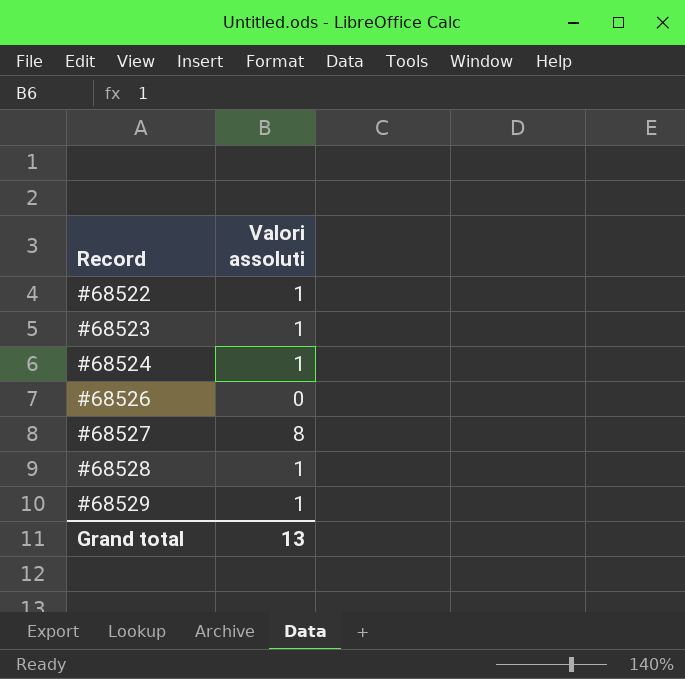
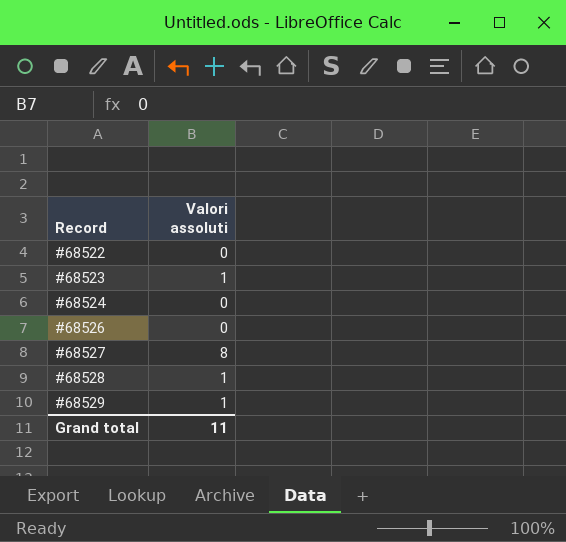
#68522 | Valori assoluti: 1 -> 0
#68524 | Valori assoluti: 1 -> 0
Grand total | Valori assoluti: 13 -> 11

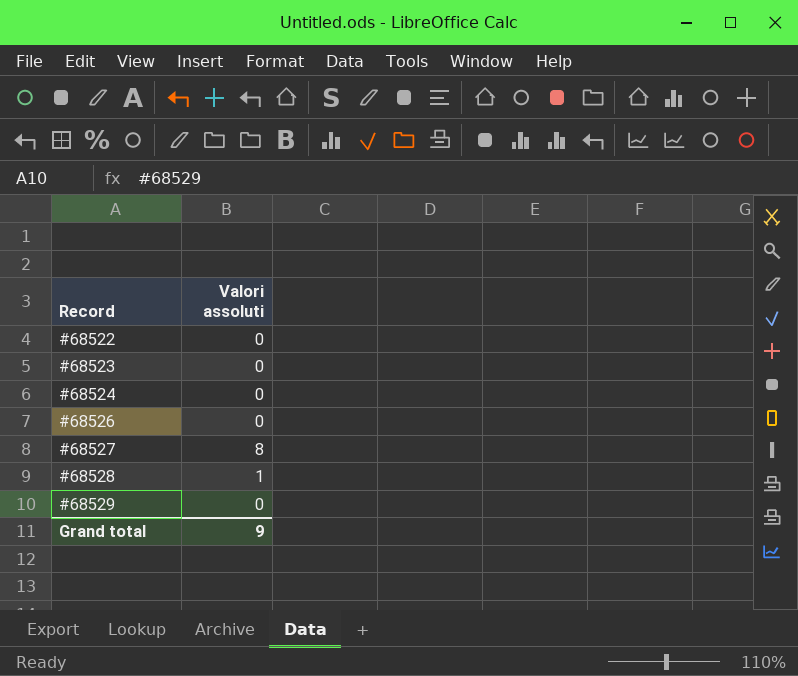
#68523 | Valori assoluti: 1 -> 0
#68529 | Valori assoluti: 1 -> 0
Grand total | Valori assoluti: 11 -> 9

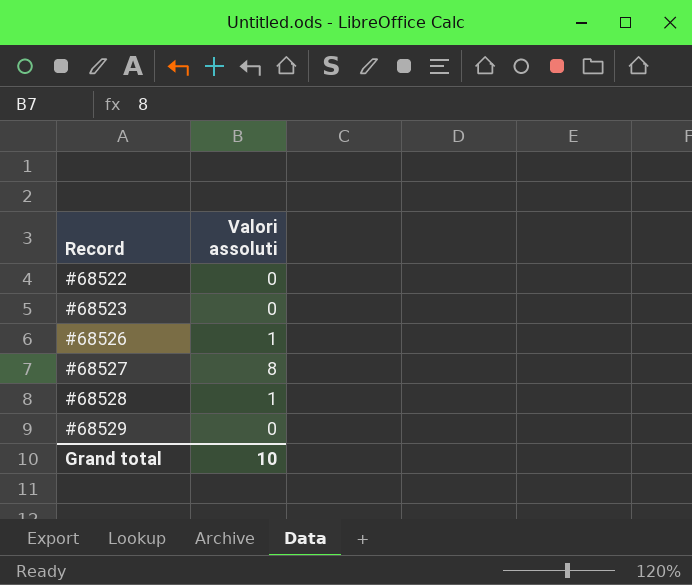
row #68524: 0 -> none
#68526 | Valori assoluti: 0 -> 1
Grand total | Valori assoluti: 9 -> 10

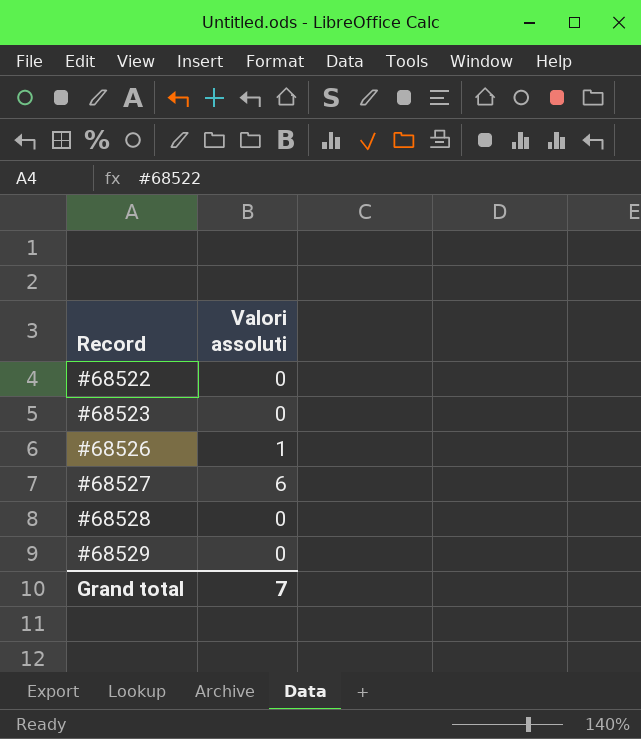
#68527 | Valori assoluti: 8 -> 6
#68528 | Valori assoluti: 1 -> 0
Grand total | Valori assoluti: 10 -> 7

